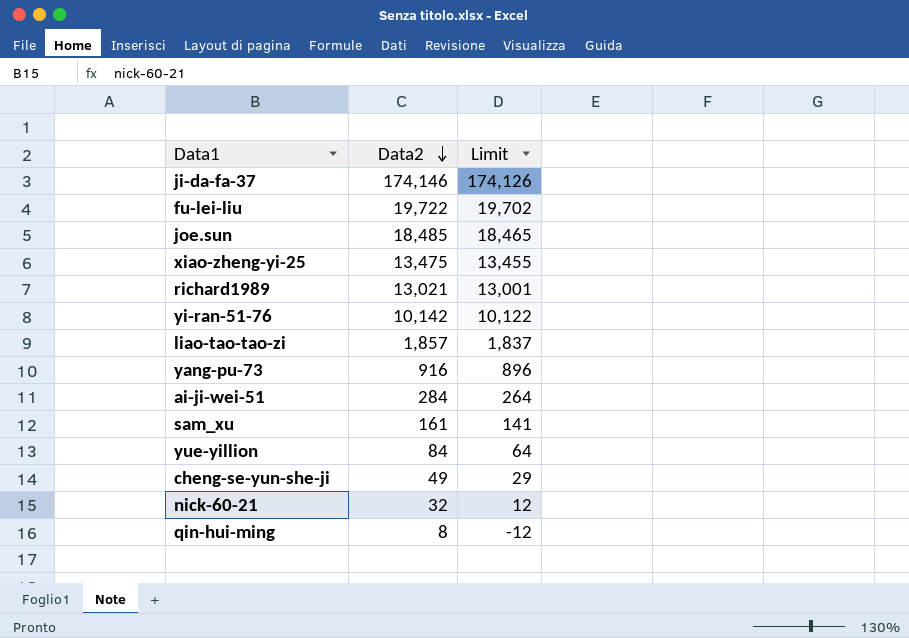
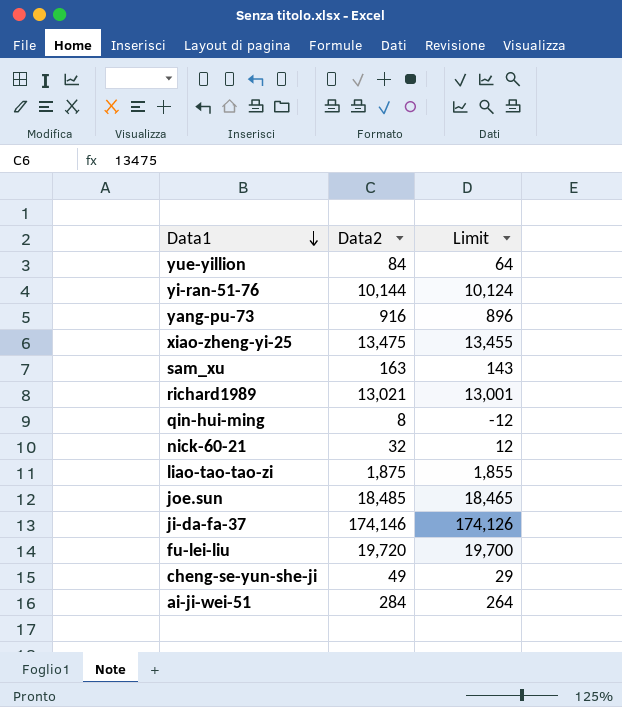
row order: Data2 descending -> Data1 descending
yi-ran-51-76 | Data2: 10,142 -> 10,144
yi-ran-51-76 | Limit: 10,122 -> 10,124
sam_xu | Data2: 161 -> 163
sam_xu | Limit: 141 -> 143
liao-tao-tao-zi | Data2: 1,857 -> 1,875
liao-tao-tao-zi | Limit: 1,837 -> 1,855
fu-lei-liu | Data2: 19,722 -> 19,720
fu-lei-liu | Limit: 19,702 -> 19,700

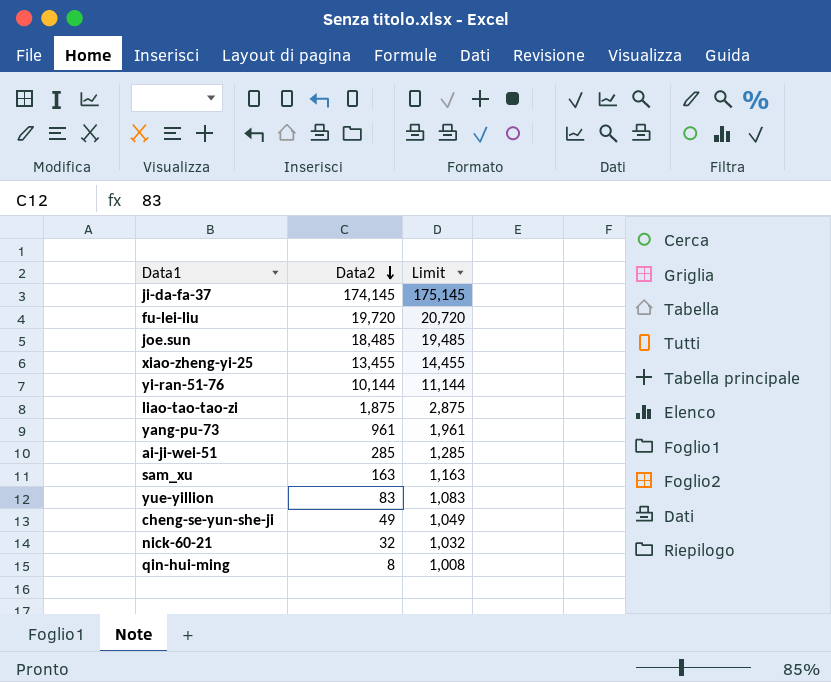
row order: Data1 descending -> Data2 descending
column Limit | formula: [Data2] - 20 -> [Data2] + 1000
row richard1989: 13,021 | 13,001 -> none
ji-da-fa-37 | Data2: 174,146 -> 174,145
xiao-zheng-yi-25 | Data2: 13,475 -> 13,455
yang-pu-73 | Data2: 916 -> 961
ai-ji-wei-51 | Data2: 284 -> 285
yue-yillion | Data2: 84 -> 83

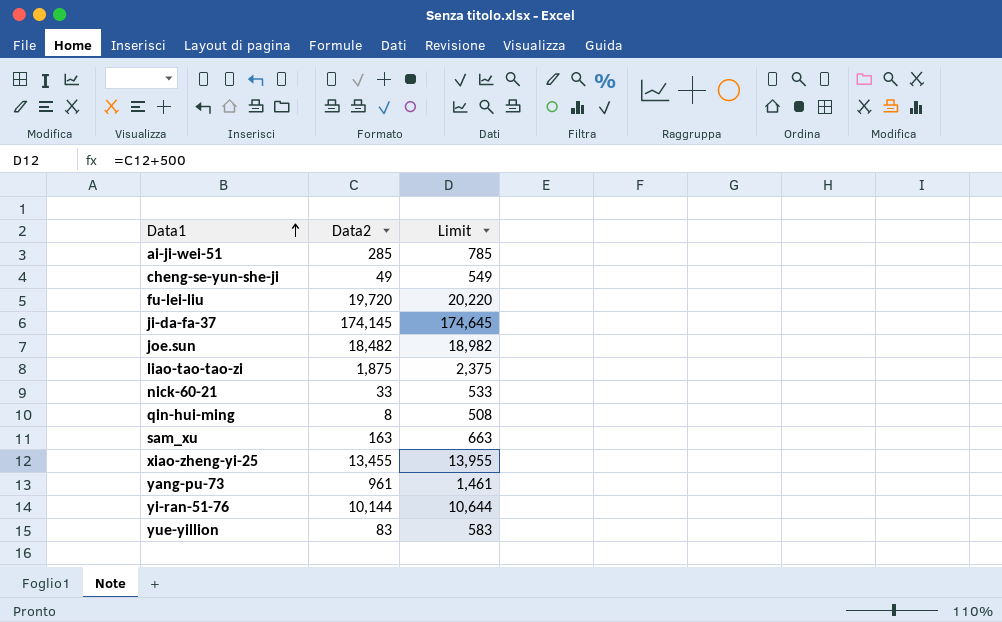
row order: Data2 descending -> Data1 ascending
column Limit | formula: [Data2] + 1000 -> [Data2] + 500
joe.sun | Data2: 18,485 -> 18,482
nick-60-21 | Data2: 32 -> 33

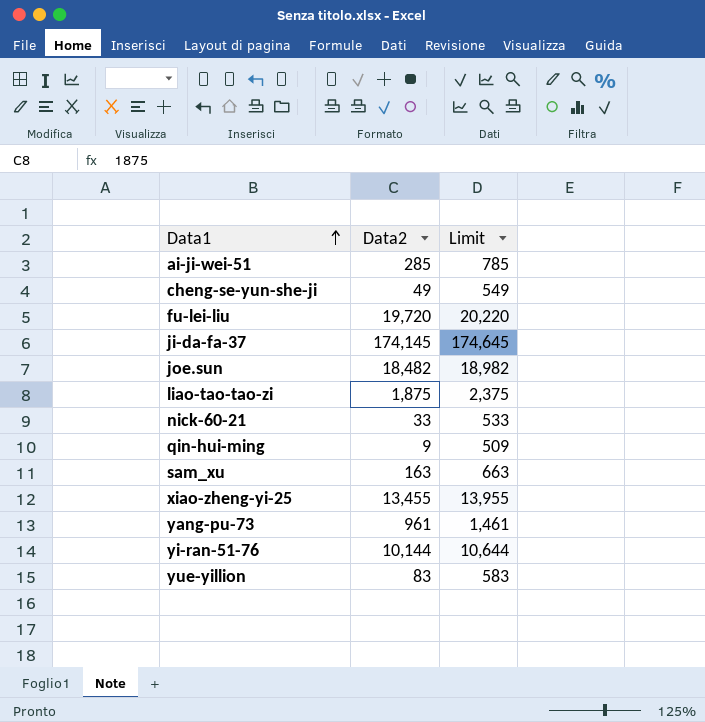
qin-hui-ming | Data2: 8 -> 9
qin-hui-ming | Limit: 508 -> 509

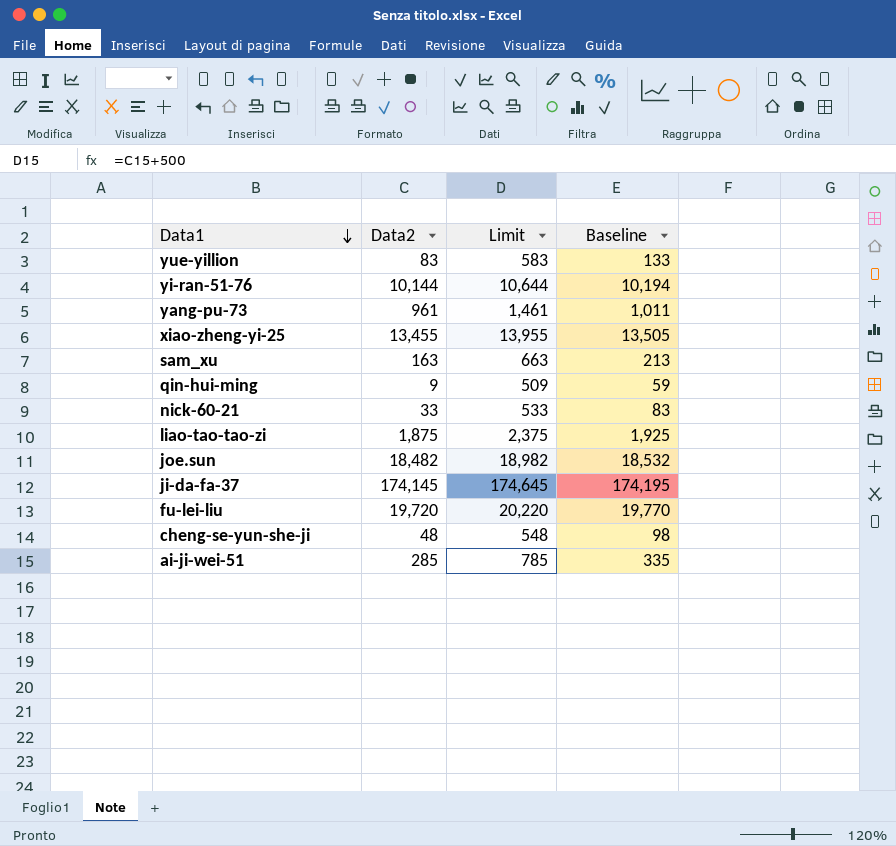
row order: Data1 ascending -> Data1 descending
column Baseline | formula: none -> [Data2] + 50
cheng-se-yun-she-ji | Data2: 49 -> 48
cheng-se-yun-she-ji | Limit: 549 -> 548

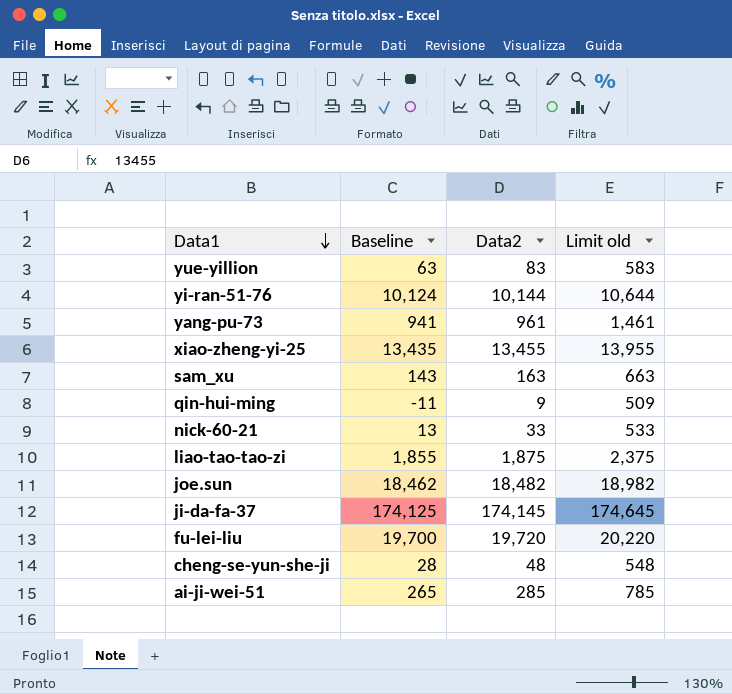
column Baseline | formula: [Data2] + 50 -> [Data2] - 20
column Baseline | position: 4 -> 2
column name: Limit -> Limit old

